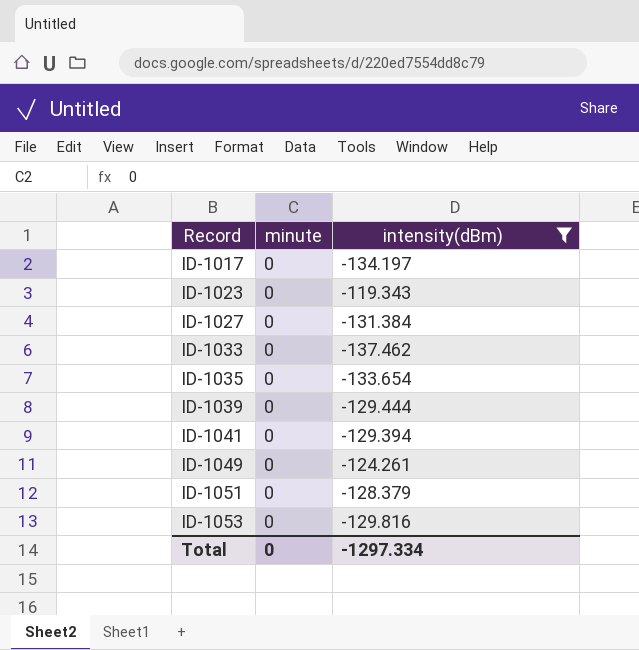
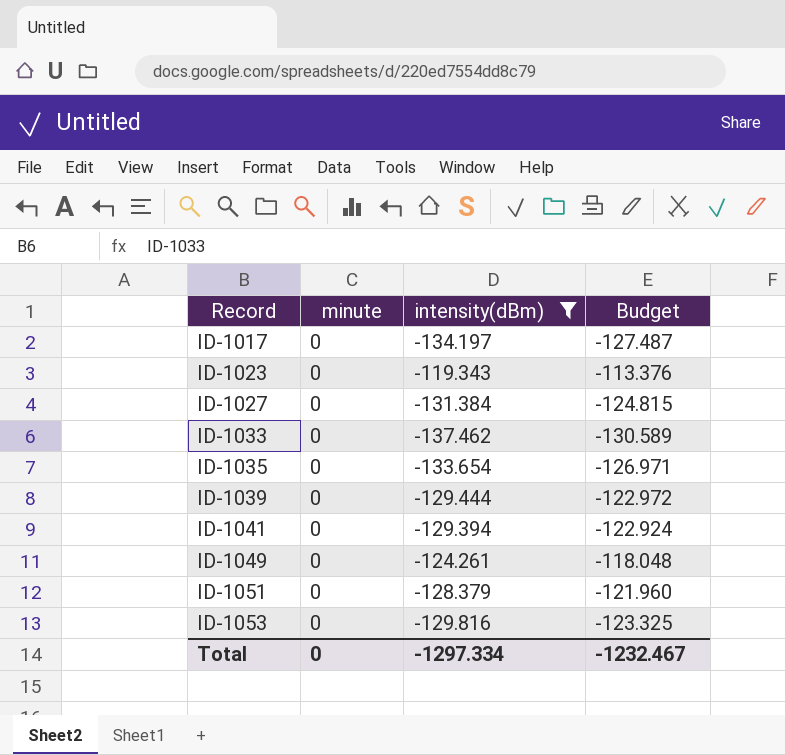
column Budget | formula: none -> [intensity(dBm)] * 0.95

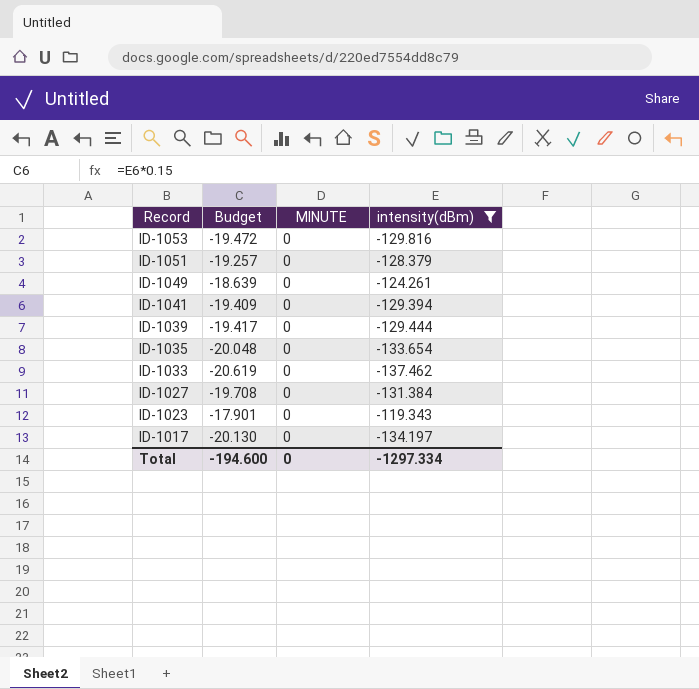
row order: Record ascending -> Record descending
column Budget | formula: [intensity(dBm)] * 0.95 -> [intensity(dBm)] * 0.15
column Budget | position: 4 -> 2
column name: minute -> MINUTE
Total | Budget: -1232.467 -> -194.600

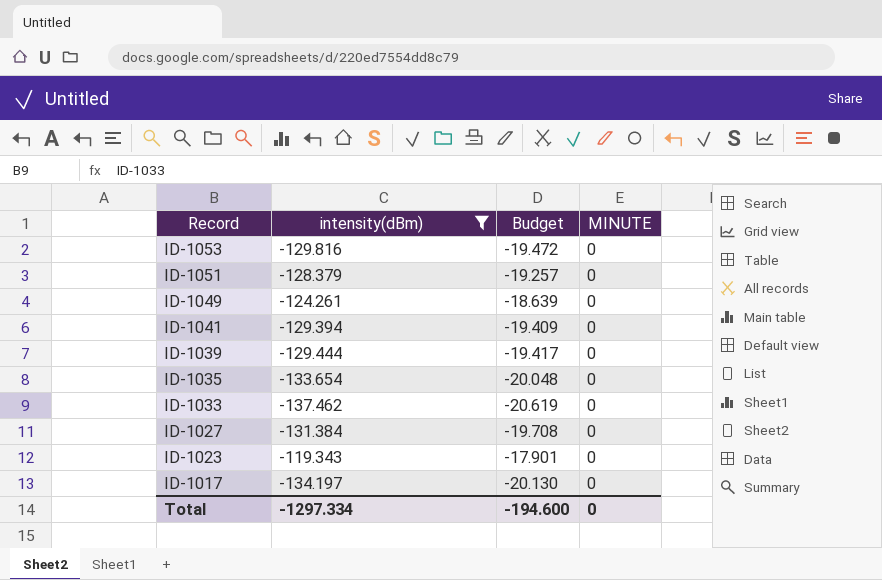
column intensity(dBm) | position: 4 -> 2

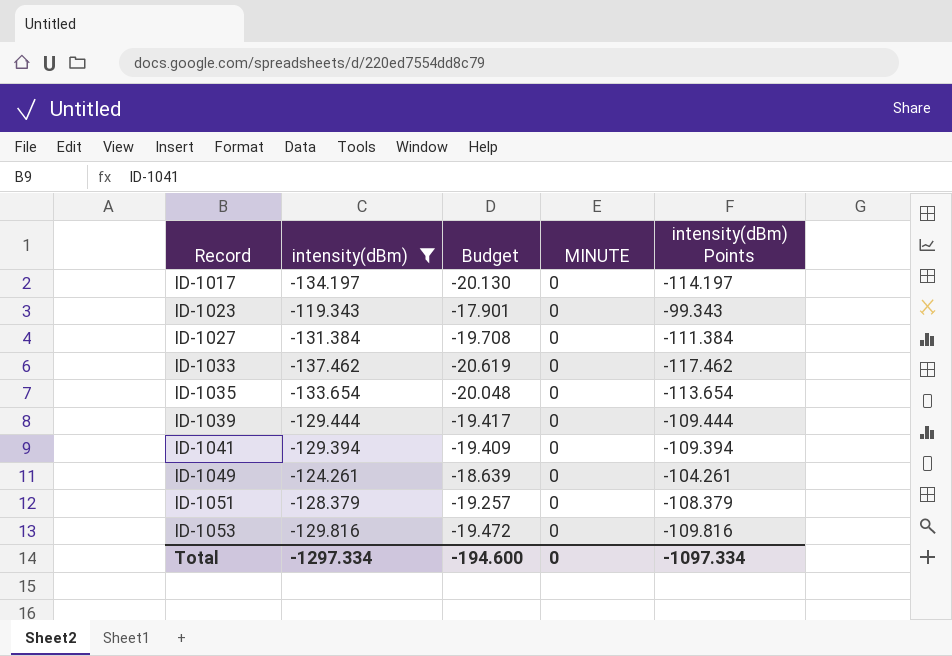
row order: Record descending -> Record ascending
column intensity(dBm) Points | formula: none -> [intensity(dBm)] + 20

